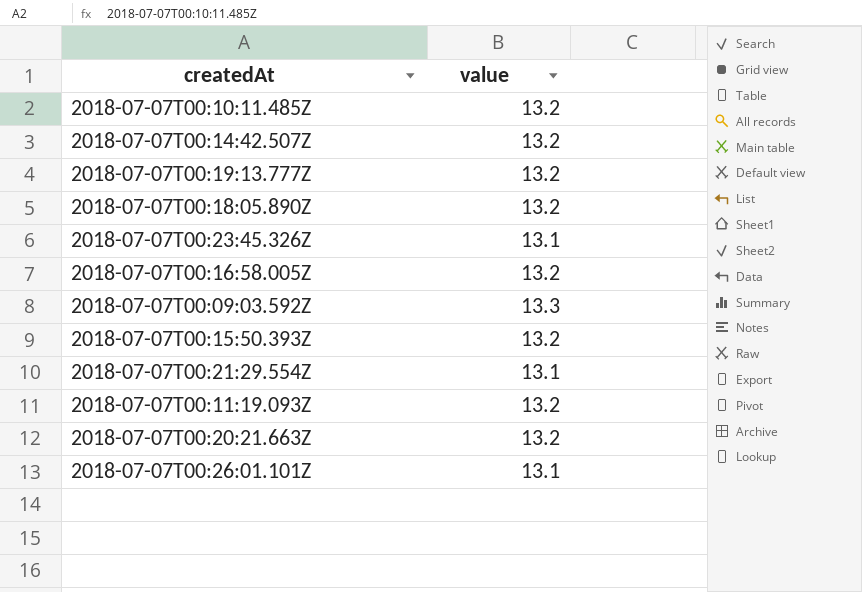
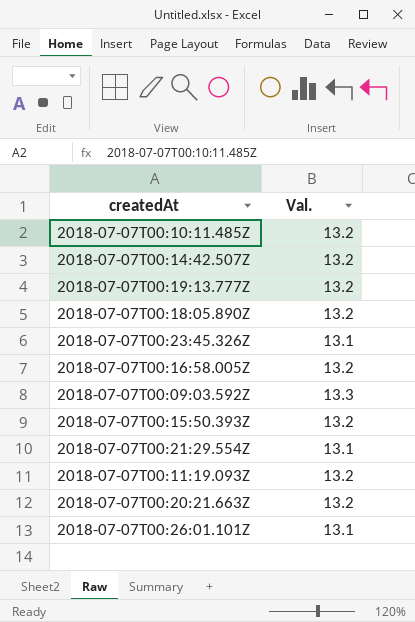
column name: value -> Val.

